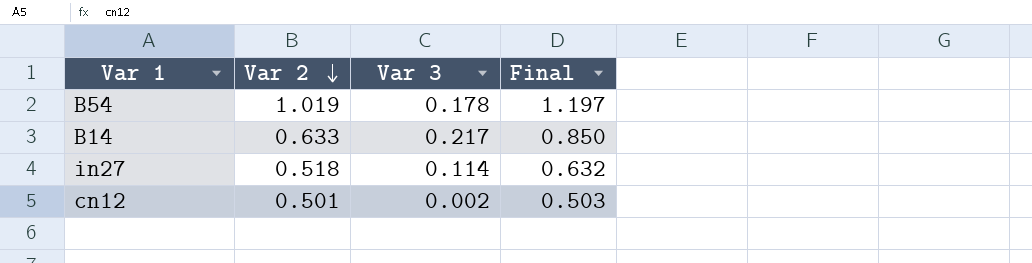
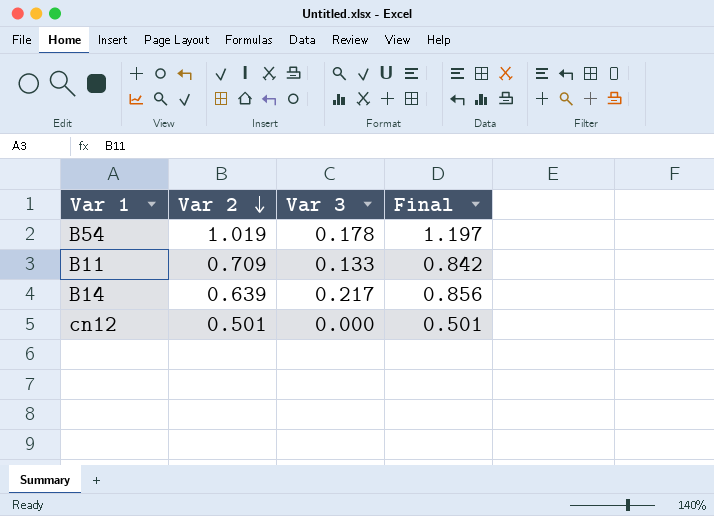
row in27: 0.518 | 0.114 | 0.632 -> none
row B11: none -> 0.709 | 0.133 | 0.842
B14 | Var 2: 0.633 -> 0.639
B14 | Final: 0.850 -> 0.856
cn12 | Var 3: 0.002 -> 0.000
cn12 | Final: 0.503 -> 0.501

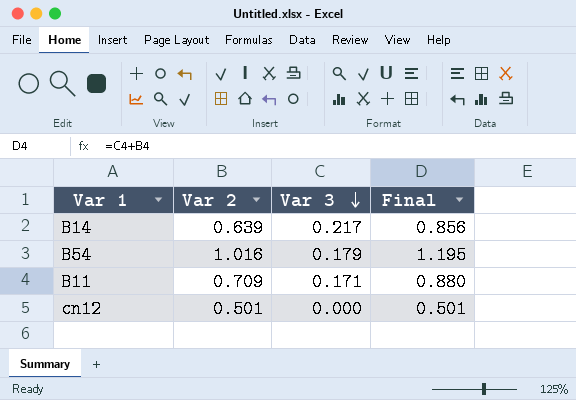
row order: Var 2 descending -> Var 3 descending
B54 | Var 2: 1.019 -> 1.016
B54 | Var 3: 0.178 -> 0.179
B54 | Final: 1.197 -> 1.195
B11 | Var 3: 0.133 -> 0.171
B11 | Final: 0.842 -> 0.880

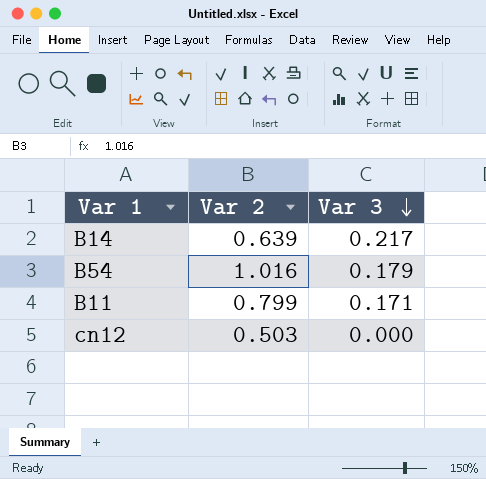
column Final | formula: [Var 2] + [Var 3] -> none
B11 | Var 2: 0.709 -> 0.799
cn12 | Var 2: 0.501 -> 0.503

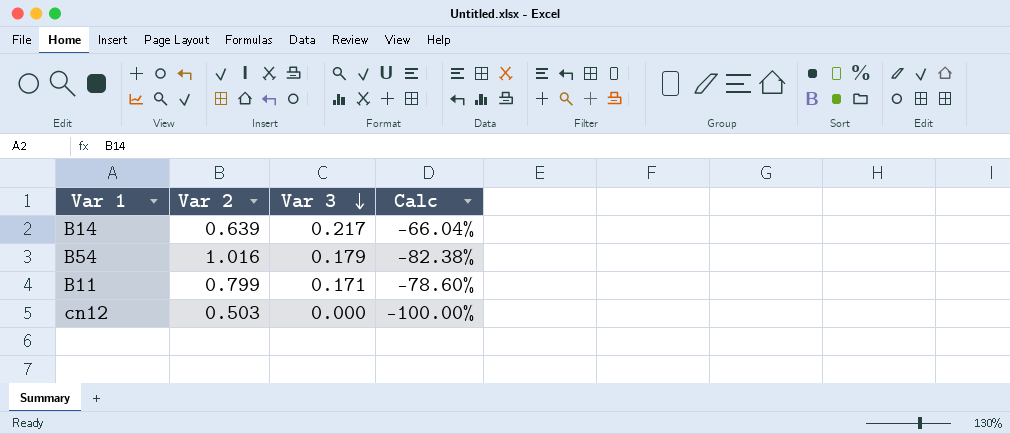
column Calc | formula: none -> ([Var 3] - [Var 2]) / [Var 2]

